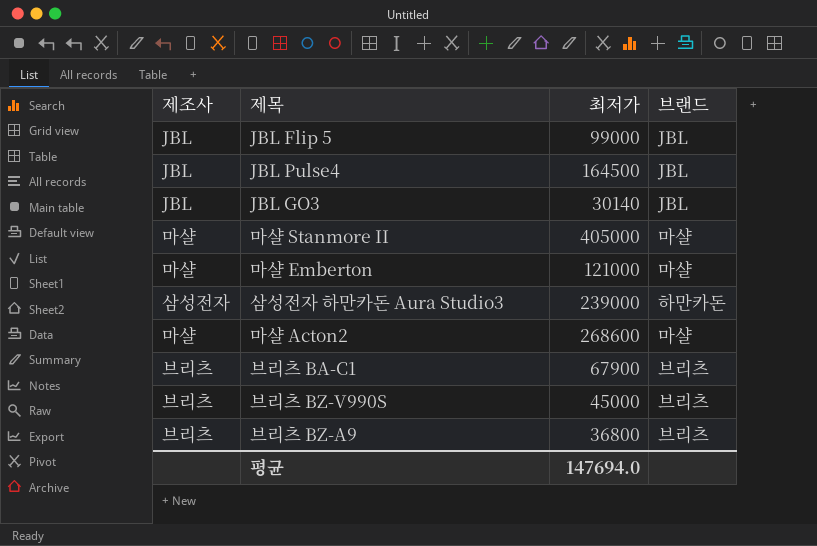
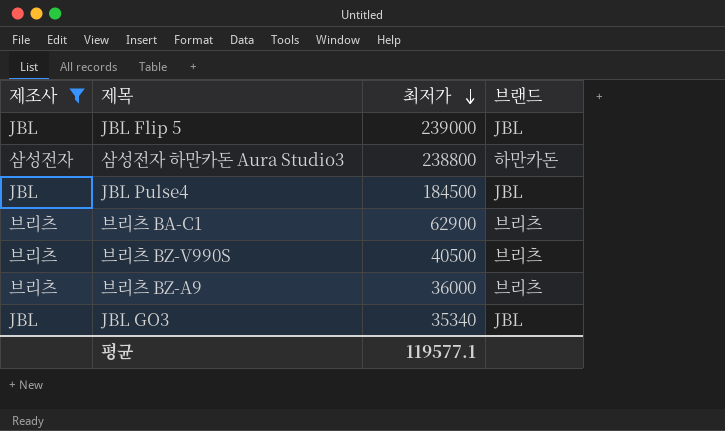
filter: none -> 제조사 != 마샬
row order: none -> 최저가 descending
JBL Flip 5 | 최저가: 99000 -> 239000
삼성전자 하만카돈 Aura Studio3 | 최저가: 239000 -> 238800
JBL Pulse4 | 최저가: 164500 -> 184500
브리츠 BA-C1 | 최저가: 67900 -> 62900
브리츠 BZ-V990S | 최저가: 45000 -> 40500
브리츠 BZ-A9 | 최저가: 36800 -> 36000
JBL GO3 | 최저가: 30140 -> 35340
평균 | 최저가: 147694.0 -> 119577.1

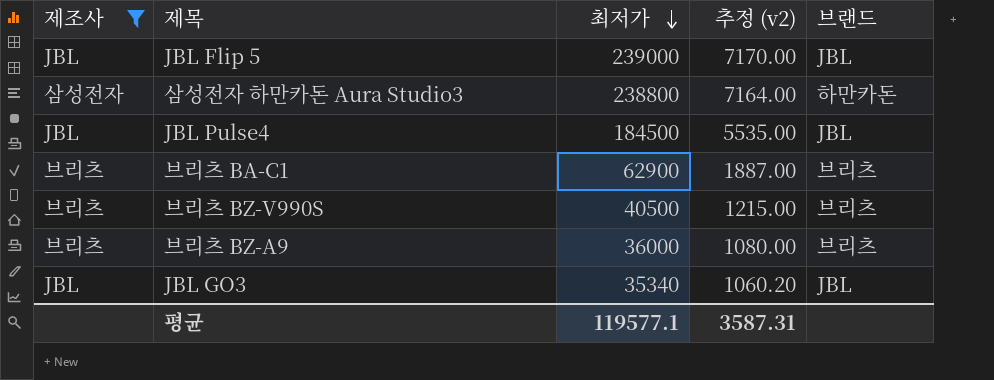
column 추정 (v2) | formula: none -> [최저가] * 0.03

